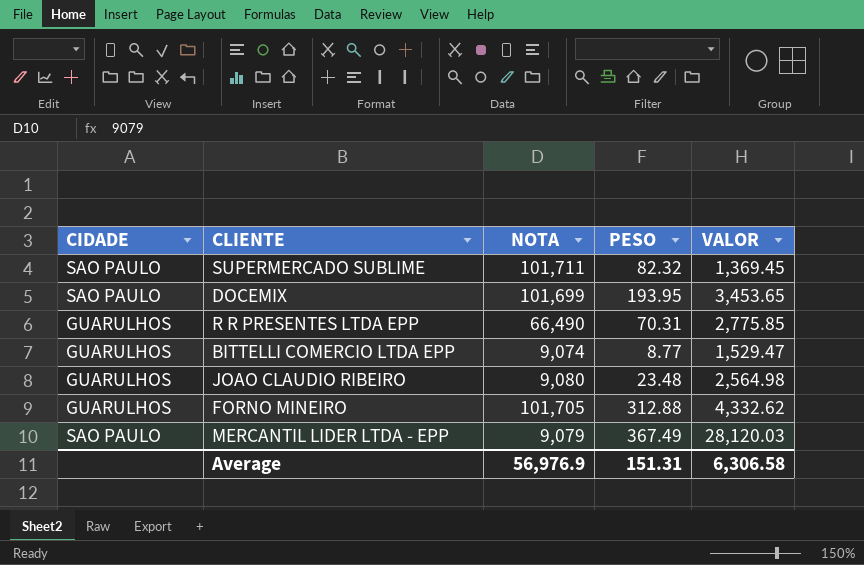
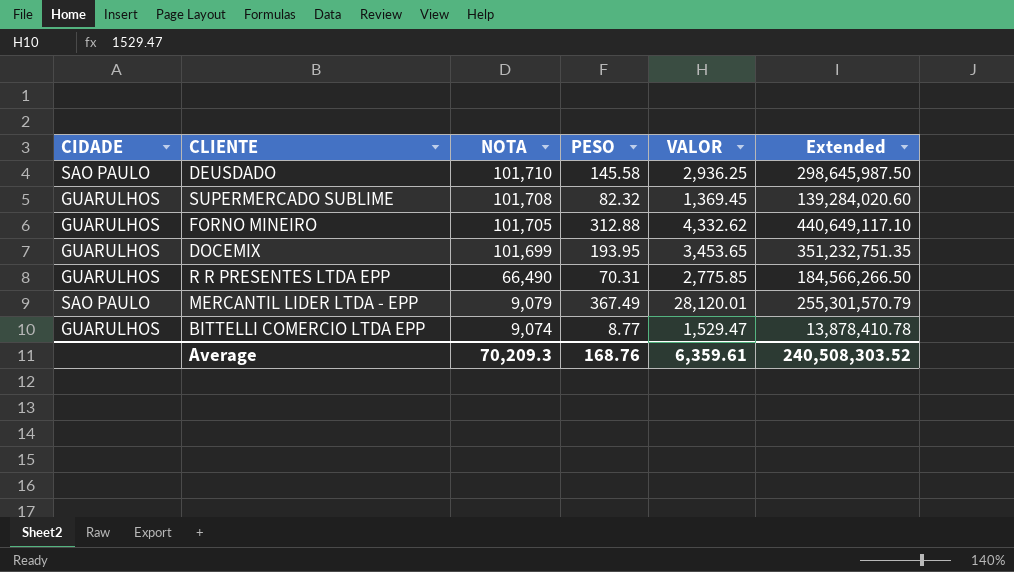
row order: none -> NOTA descending
column Extended | formula: none -> [NOTA] * [VALOR]
row JOAO CLAUDIO RIBEIRO: GUARULHOS | 9,080 | 23.48 | 2,564.98 -> none
row DEUSDADO: none -> SAO PAULO | 101,710 | 145.58 | 2,936.25 | 298,645,987.50
SUPERMERCADO SUBLIME | CIDADE: SAO PAULO -> GUARULHOS
SUPERMERCADO SUBLIME | NOTA: 101,711 -> 101,708
DOCEMIX | CIDADE: SAO PAULO -> GUARULHOS
MERCANTIL LIDER LTDA - EPP | VALOR: 28,120.03 -> 28,120.01
Average | NOTA: 56,976.9 -> 70,209.3
Average | PESO: 151.31 -> 168.76
Average | VALOR: 6,306.58 -> 6,359.61

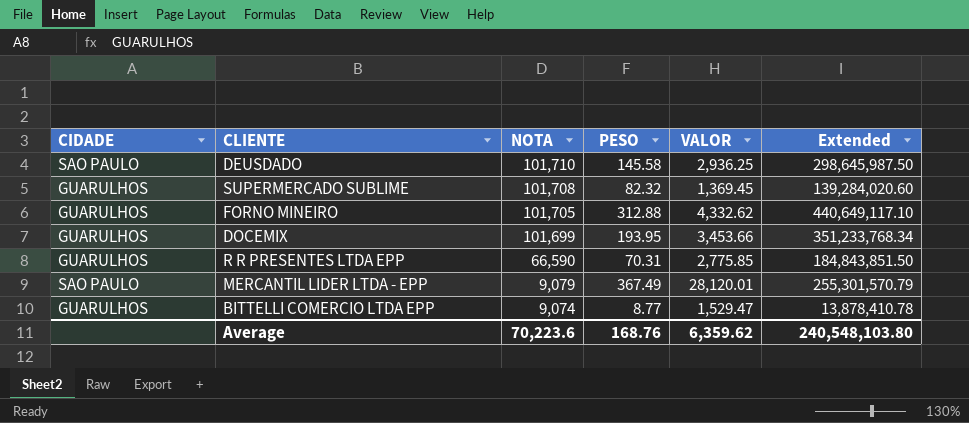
DOCEMIX | VALOR: 3,453.65 -> 3,453.66
DOCEMIX | Extended: 351,232,751.35 -> 351,233,768.34
R R PRESENTES LTDA EPP | NOTA: 66,490 -> 66,590
R R PRESENTES LTDA EPP | Extended: 184,566,266.50 -> 184,843,851.50
Average | NOTA: 70,209.3 -> 70,223.6
Average | VALOR: 6,359.61 -> 6,359.62
Average | Extended: 240,508,303.52 -> 240,548,103.80

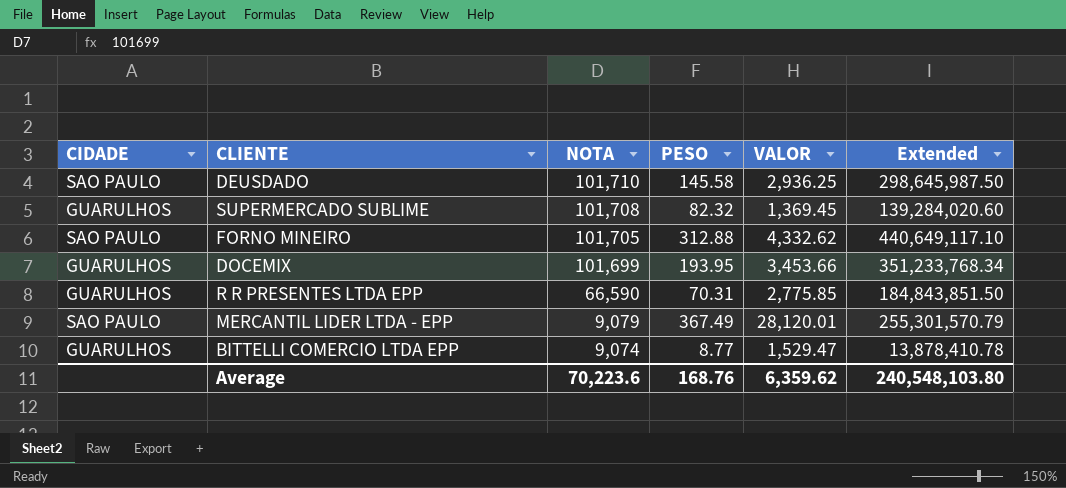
FORNO MINEIRO | CIDADE: GUARULHOS -> SAO PAULO

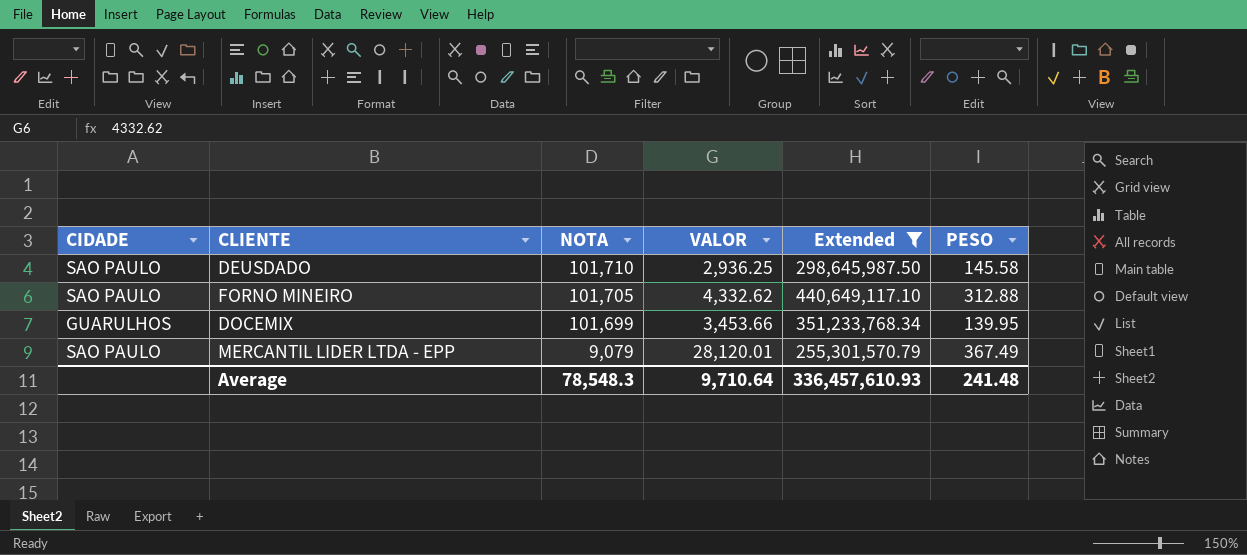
filter: none -> Extended >= 255,301,570.79
column PESO | position: 4 -> 6
DOCEMIX | PESO: 193.95 -> 139.95
Average | NOTA: 70,223.6 -> 78,548.3
Average | VALOR: 6,359.62 -> 9,710.64
Average | Extended: 240,548,103.80 -> 336,457,610.93
Average | PESO: 168.76 -> 241.48

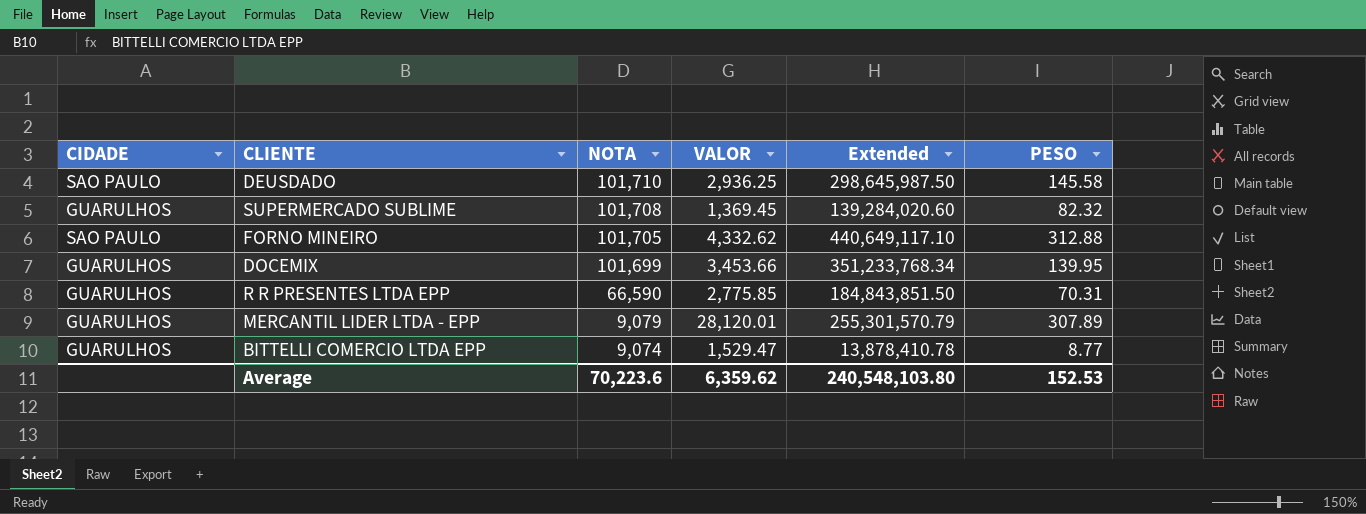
filter: Extended >= 255,301,570.79 -> none
MERCANTIL LIDER LTDA - EPP | CIDADE: SAO PAULO -> GUARULHOS
MERCANTIL LIDER LTDA - EPP | PESO: 367.49 -> 307.89
Average | NOTA: 78,548.3 -> 70,223.6
Average | VALOR: 9,710.64 -> 6,359.62
Average | Extended: 336,457,610.93 -> 240,548,103.80
Average | PESO: 241.48 -> 152.53

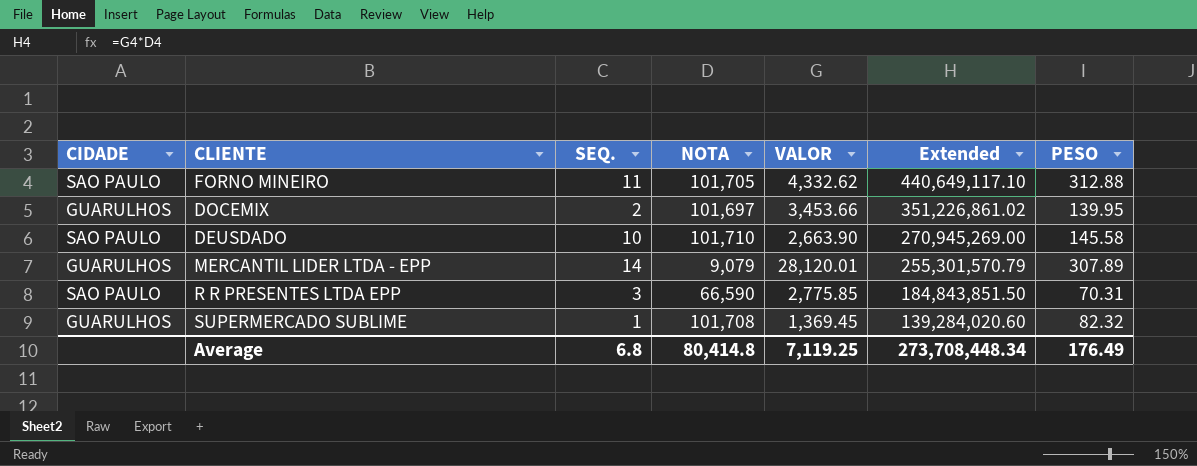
row order: NOTA descending -> Extended descending
column SEQ. | position: none -> 3
row BITTELLI COMERCIO LTDA EPP: GUARULHOS | 9,074 | 1,529.47 | 13,878,410.78 | 8.77 -> none
DOCEMIX | NOTA: 101,699 -> 101,697
DOCEMIX | Extended: 351,233,768.34 -> 351,226,861.02
DEUSDADO | VALOR: 2,936.25 -> 2,663.90
DEUSDADO | Extended: 298,645,987.50 -> 270,945,269.00
R R PRESENTES LTDA EPP | CIDADE: GUARULHOS -> SAO PAULO
Average | NOTA: 70,223.6 -> 80,414.8
Average | VALOR: 6,359.62 -> 7,119.25
Average | Extended: 240,548,103.80 -> 273,708,448.34
Average | PESO: 152.53 -> 176.49

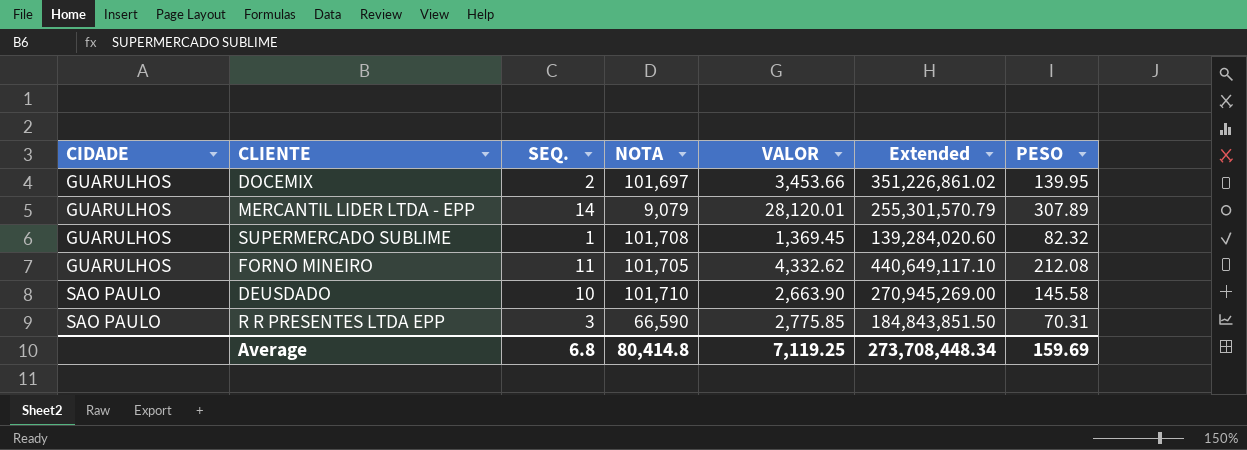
row order: Extended descending -> CIDADE ascending
FORNO MINEIRO | CIDADE: SAO PAULO -> GUARULHOS
FORNO MINEIRO | PESO: 312.88 -> 212.08
Average | PESO: 176.49 -> 159.69

